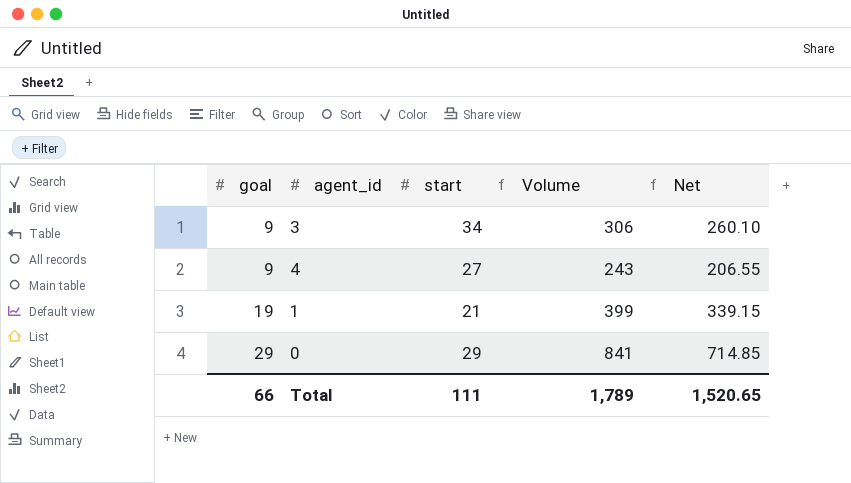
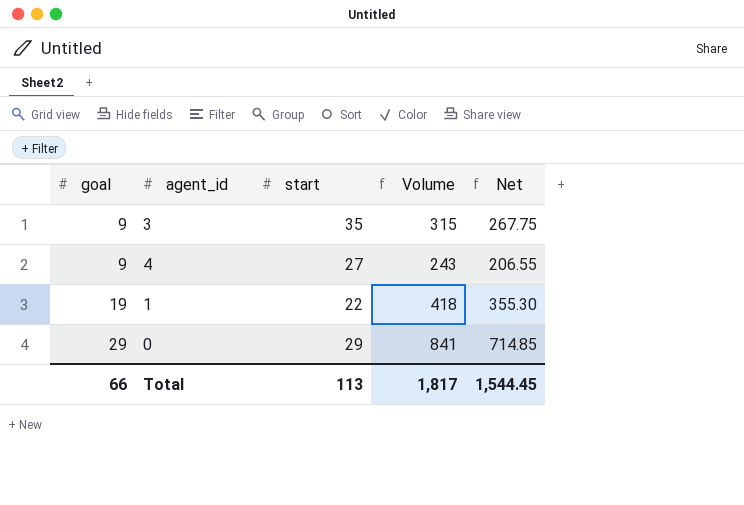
3 | start: 34 -> 35
3 | Volume: 306 -> 315
3 | Net: 260.10 -> 267.75
1 | start: 21 -> 22
1 | Volume: 399 -> 418
1 | Net: 339.15 -> 355.30
Total | start: 111 -> 113
Total | Volume: 1,789 -> 1,817
Total | Net: 1,520.65 -> 1,544.45

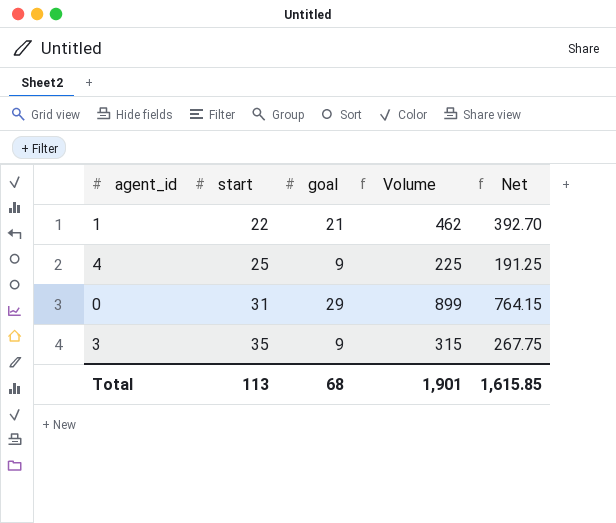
row order: goal ascending -> start ascending
column goal | position: 1 -> 3
1 | goal: 19 -> 21
1 | Volume: 418 -> 462
1 | Net: 355.30 -> 392.70
4 | start: 27 -> 25
4 | Volume: 243 -> 225
4 | Net: 206.55 -> 191.25
0 | start: 29 -> 31
0 | Volume: 841 -> 899
0 | Net: 714.85 -> 764.15
Total | goal: 66 -> 68
Total | Volume: 1,817 -> 1,901
Total | Net: 1,544.45 -> 1,615.85

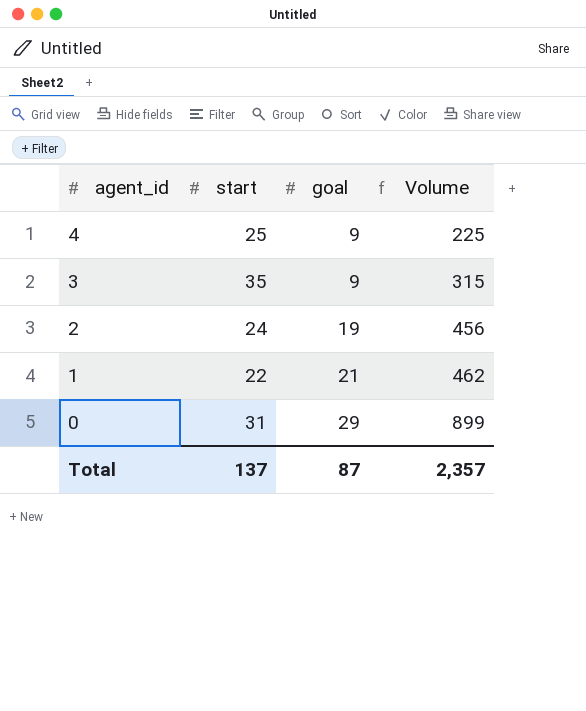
row order: start ascending -> agent_id descending
column Net | formula: [Volume] * 0.85 -> none
row 2: none -> 24 | 19 | 456
Total | start: 113 -> 137
Total | goal: 68 -> 87
Total | Volume: 1,901 -> 2,357

